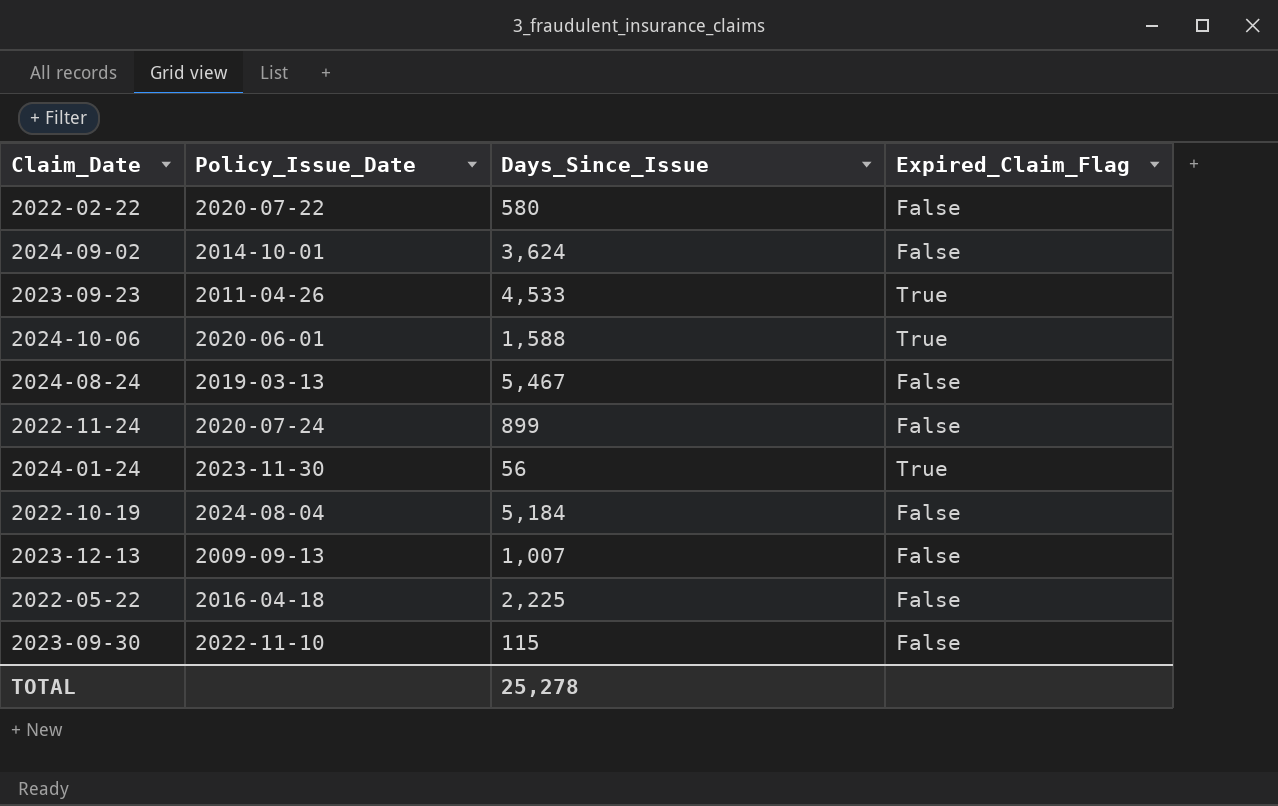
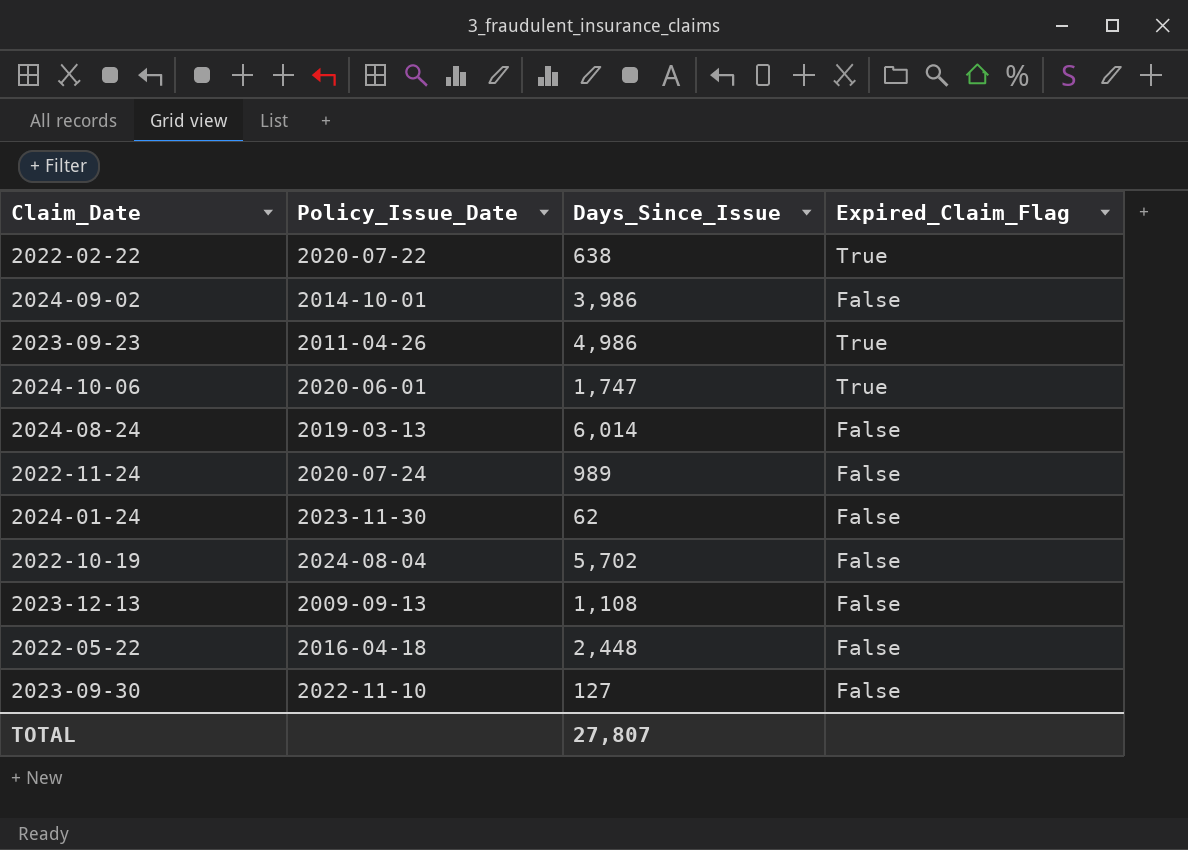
2022-02-22 | Days_Since_Issue: 580 -> 638
2022-02-22 | Expired_Claim_Flag: False -> True
2024-09-02 | Days_Since_Issue: 3,624 -> 3,986
2023-09-23 | Days_Since_Issue: 4,533 -> 4,986
2024-10-06 | Days_Since_Issue: 1,588 -> 1,747
2024-08-24 | Days_Since_Issue: 5,467 -> 6,014
2022-11-24 | Days_Since_Issue: 899 -> 989
2024-01-24 | Days_Since_Issue: 56 -> 62
2024-01-24 | Expired_Claim_Flag: True -> False
2022-10-19 | Days_Since_Issue: 5,184 -> 5,702
2023-12-13 | Days_Since_Issue: 1,007 -> 1,108
2022-05-22 | Days_Since_Issue: 2,225 -> 2,448
2023-09-30 | Days_Since_Issue: 115 -> 127
TOTAL | Days_Since_Issue: 25,278 -> 27,807

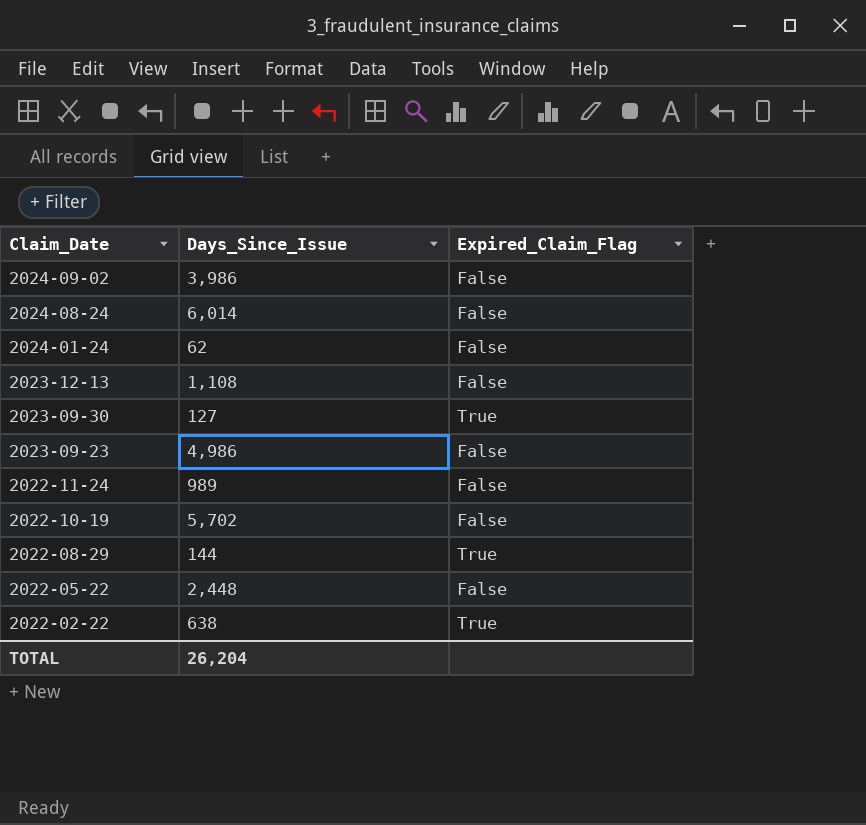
row order: none -> Claim_Date descending
column Policy_Issue_Date | position: 2 -> none
row 2024-10-06: 2020-06-01 | 1,747 | True -> none
2023-09-30 | Expired_Claim_Flag: False -> True
2023-09-23 | Expired_Claim_Flag: True -> False
row 2022-08-29: none -> 144 | True
TOTAL | Days_Since_Issue: 27,807 -> 26,204

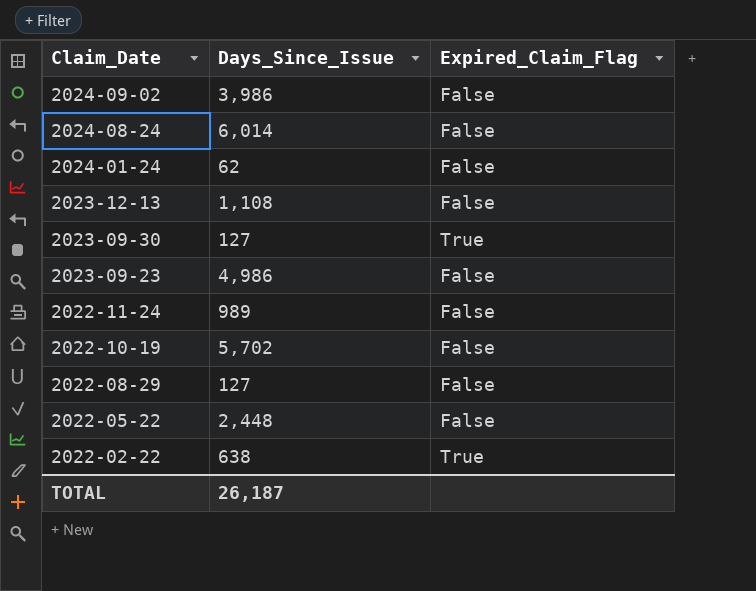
2022-08-29 | Days_Since_Issue: 144 -> 127
2022-08-29 | Expired_Claim_Flag: True -> False
TOTAL | Days_Since_Issue: 26,204 -> 26,187

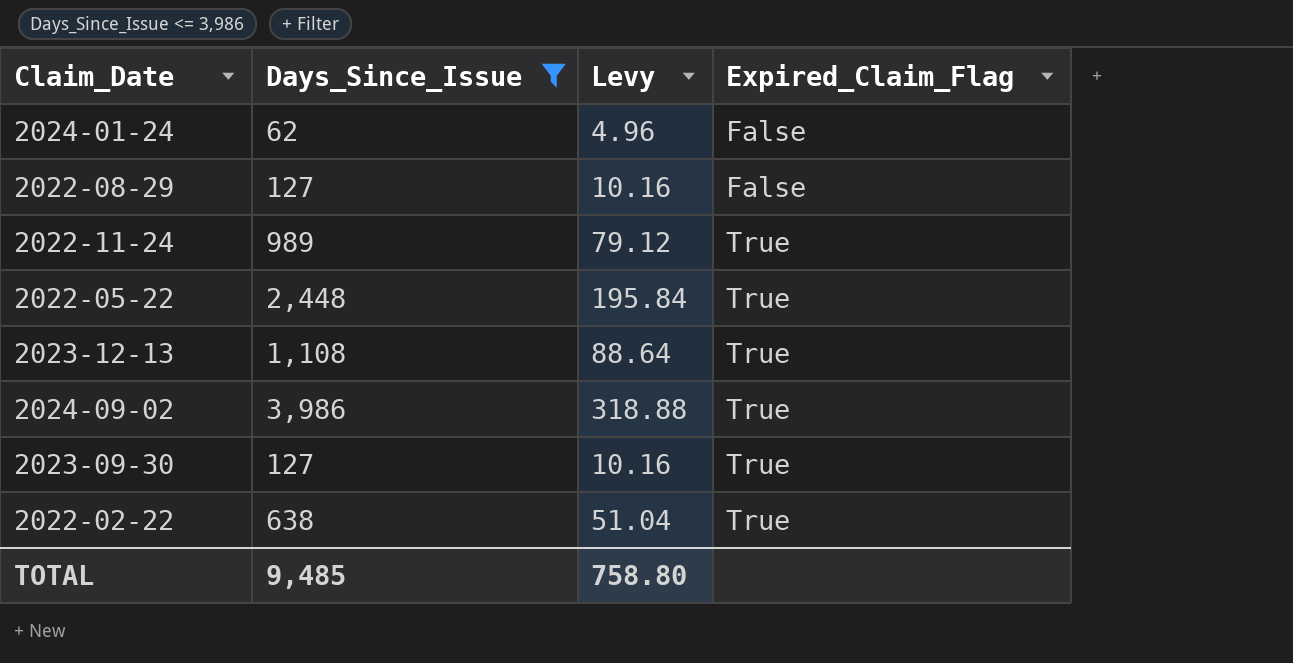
filter: none -> Days_Since_Issue <= 3,986
row order: Claim_Date descending -> Expired_Claim_Flag ascending
column Levy | formula: none -> [Days_Since_Issue] * 0.08
2022-11-24 | Expired_Claim_Flag: False -> True
2022-05-22 | Expired_Claim_Flag: False -> True
2023-12-13 | Expired_Claim_Flag: False -> True
2024-09-02 | Expired_Claim_Flag: False -> True
TOTAL | Days_Since_Issue: 26,187 -> 9,485

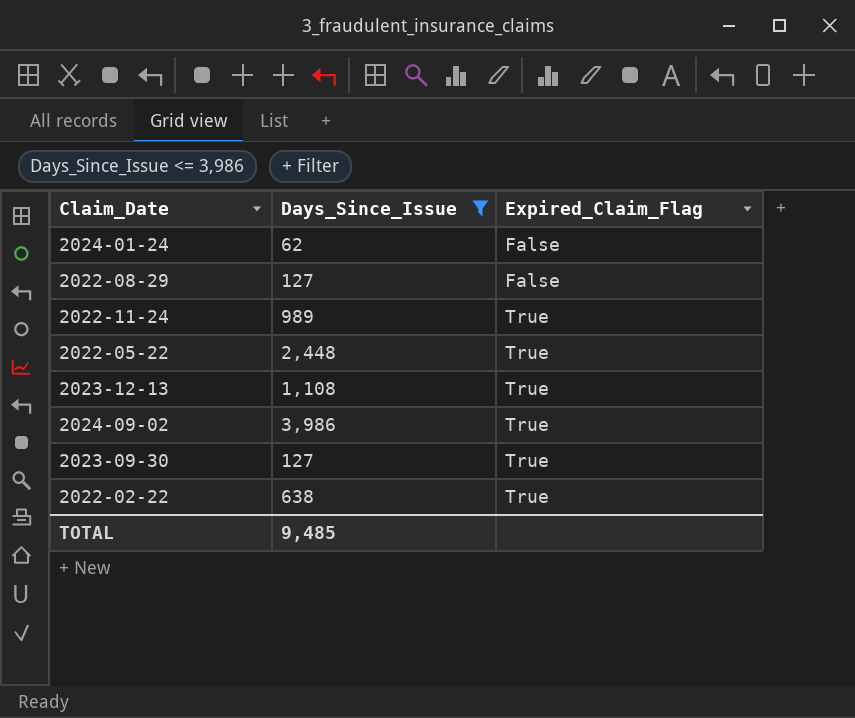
column Levy | formula: [Days_Since_Issue] * 0.08 -> none

